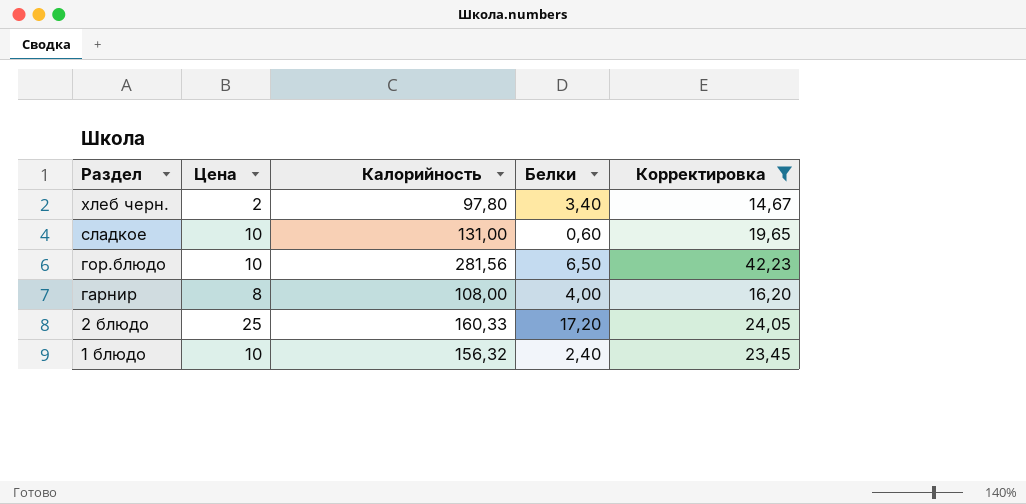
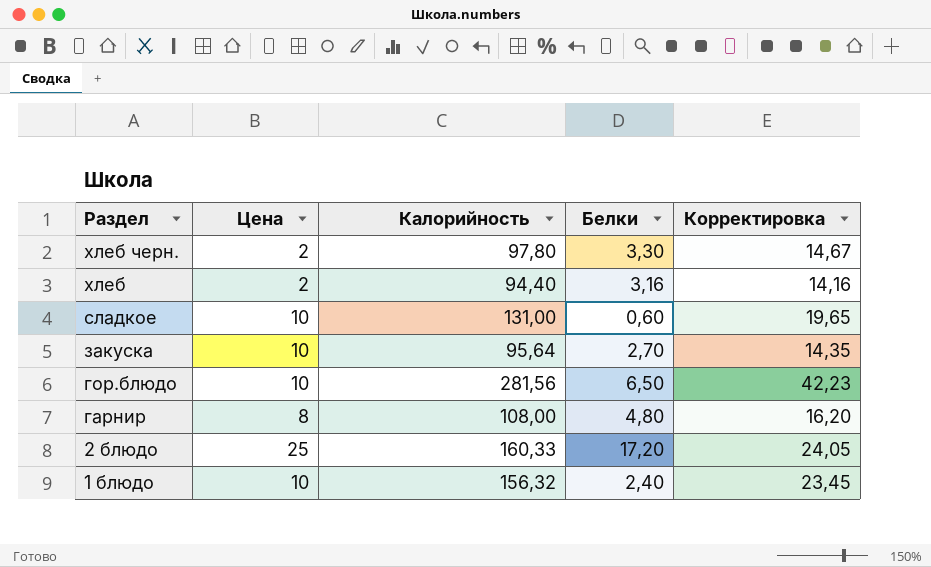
filter: Корректировка >= 14,67 -> none
хлеб черн. | Белки: 3,40 -> 3,30
гарнир | Белки: 4,00 -> 4,80

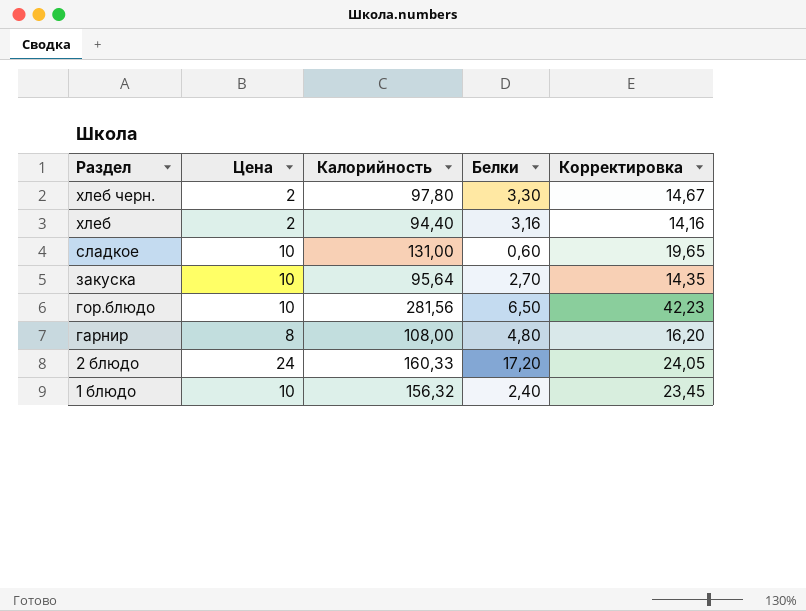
2 блюдо | Цена: 25 -> 24

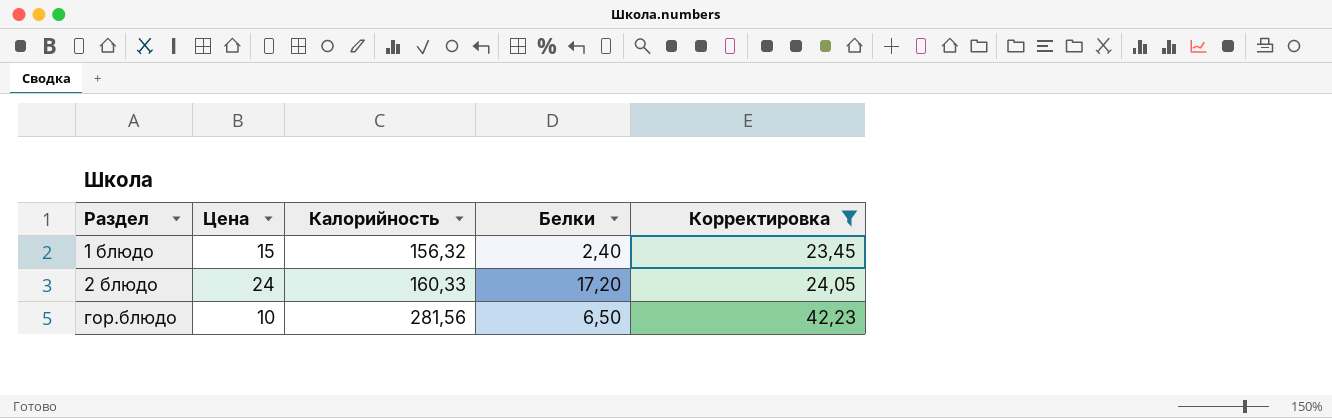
filter: none -> Корректировка >= 23,45
row order: Раздел descending -> Раздел ascending
1 блюдо | Цена: 10 -> 15

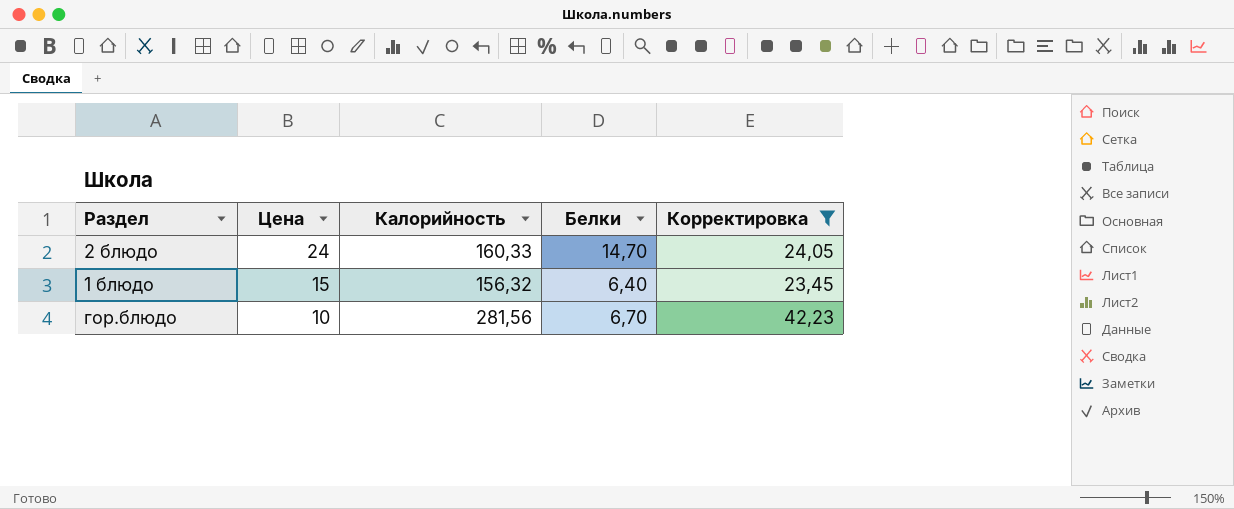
row order: Раздел ascending -> Цена descending
2 блюдо | Белки: 17,20 -> 14,70
1 блюдо | Белки: 2,40 -> 6,40
гор.блюдо | Белки: 6,50 -> 6,70

